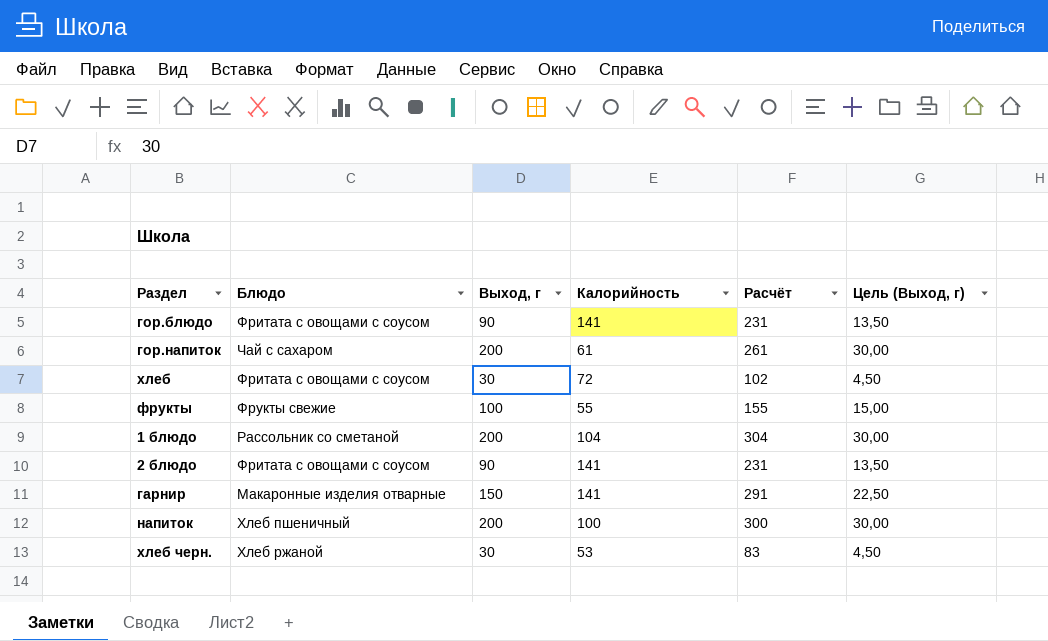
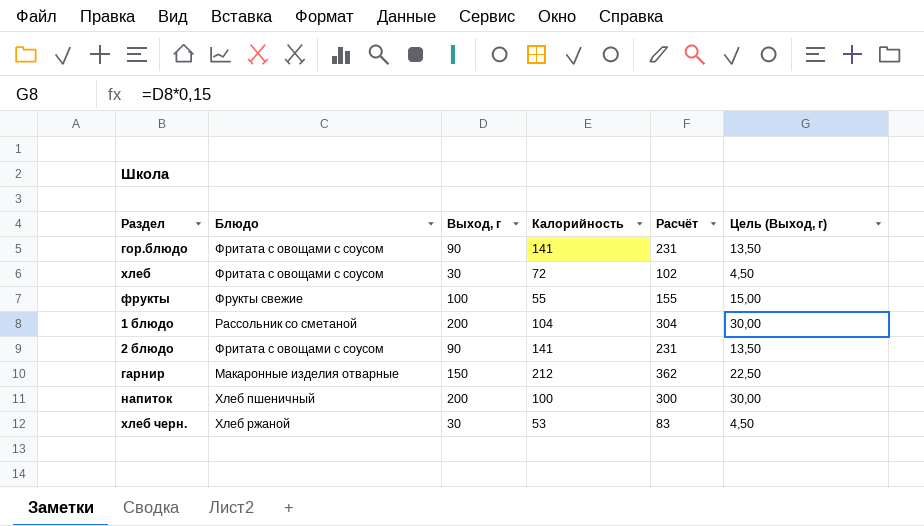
row гор.напиток: Чай с сахаром | 200 | 61 | 261 | 30,00 -> none
гарнир | Калорийность: 141 -> 212
гарнир | Расчёт: 291 -> 362

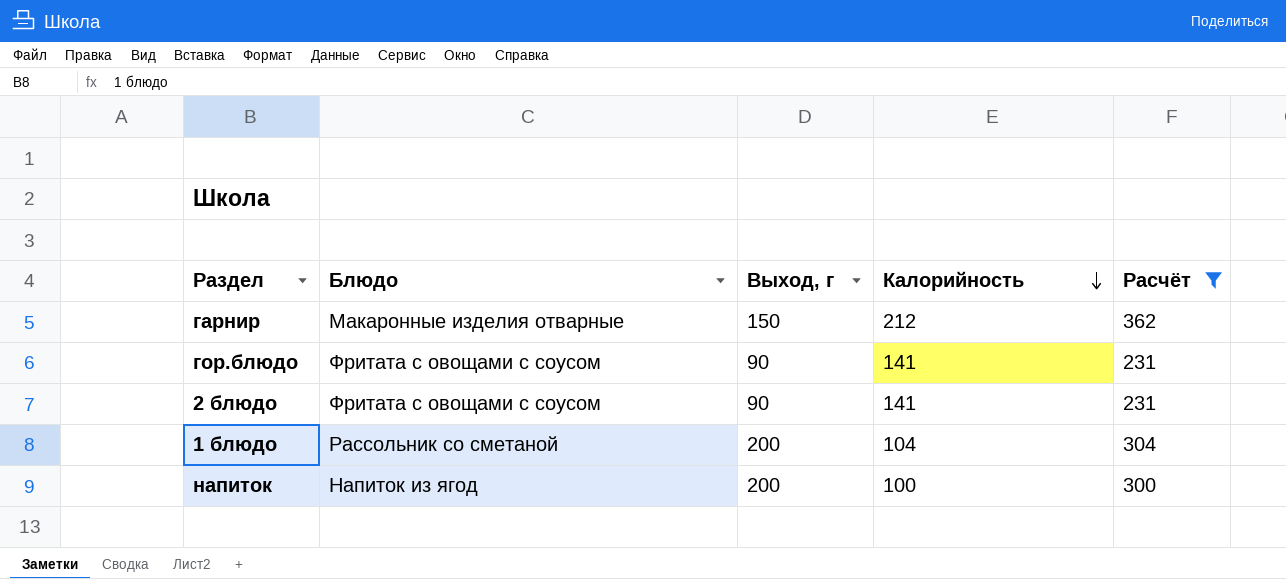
filter: none -> Расчёт >= 231
row order: none -> Калорийность descending
column Цель (Выход, г) | formula: [Выход, г] * 0,15 -> none
напиток | Блюдо: Хлеб пшеничный -> Напиток из ягод

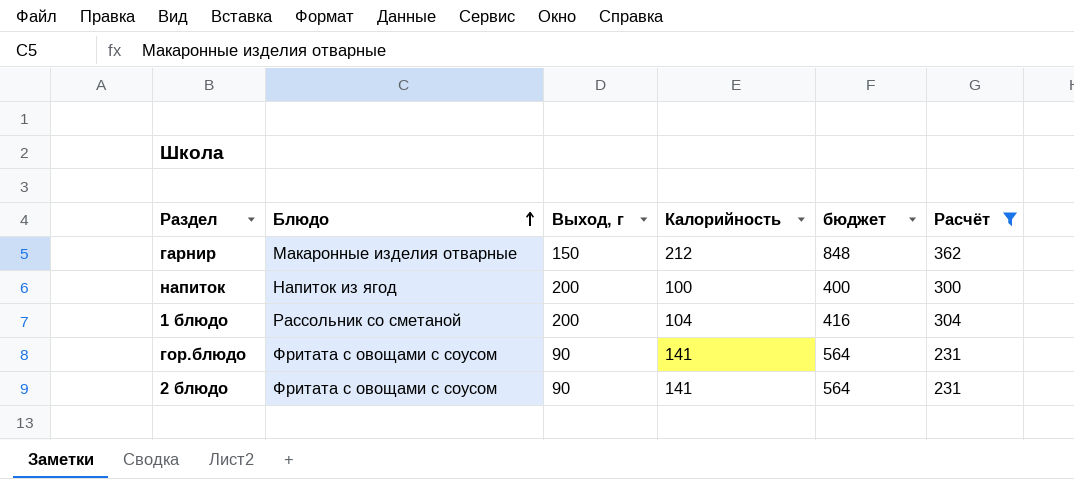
row order: Калорийность descending -> Блюдо ascending
column бюджет | formula: none -> [Калорийность] * 4

